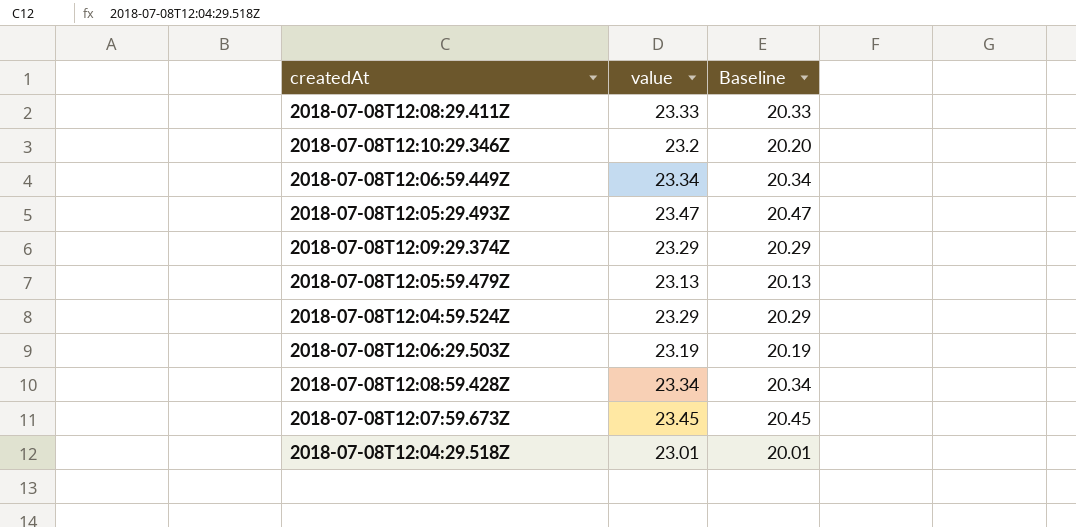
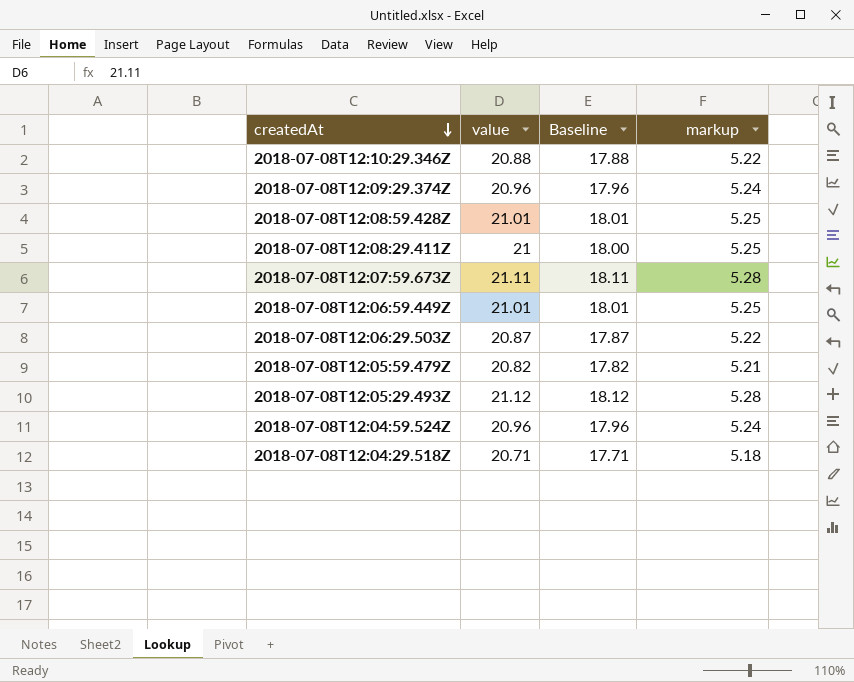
row order: none -> createdAt descending
column markup | formula: none -> [value] * 0.25
2018-07-08T12:10:29.346Z | value: 23.2 -> 20.88
2018-07-08T12:10:29.346Z | Baseline: 20.20 -> 17.88
2018-07-08T12:09:29.374Z | value: 23.29 -> 20.96
2018-07-08T12:09:29.374Z | Baseline: 20.29 -> 17.96
2018-07-08T12:08:59.428Z | value: 23.34 -> 21.01
2018-07-08T12:08:59.428Z | Baseline: 20.34 -> 18.01
2018-07-08T12:08:29.411Z | value: 23.33 -> 21
2018-07-08T12:08:29.411Z | Baseline: 20.33 -> 18.00
2018-07-08T12:07:59.673Z | value: 23.45 -> 21.11
2018-07-08T12:07:59.673Z | Baseline: 20.45 -> 18.11
2018-07-08T12:06:59.449Z | value: 23.34 -> 21.01
2018-07-08T12:06:59.449Z | Baseline: 20.34 -> 18.01
2018-07-08T12:06:29.503Z | value: 23.19 -> 20.87
2018-07-08T12:06:29.503Z | Baseline: 20.19 -> 17.87
2018-07-08T12:05:59.479Z | value: 23.13 -> 20.82
2018-07-08T12:05:59.479Z | Baseline: 20.13 -> 17.82
2018-07-08T12:05:29.493Z | value: 23.47 -> 21.12
2018-07-08T12:05:29.493Z | Baseline: 20.47 -> 18.12
2018-07-08T12:04:59.524Z | value: 23.29 -> 20.96
2018-07-08T12:04:59.524Z | Baseline: 20.29 -> 17.96
2018-07-08T12:04:29.518Z | value: 23.01 -> 20.71
2018-07-08T12:04:29.518Z | Baseline: 20.01 -> 17.71

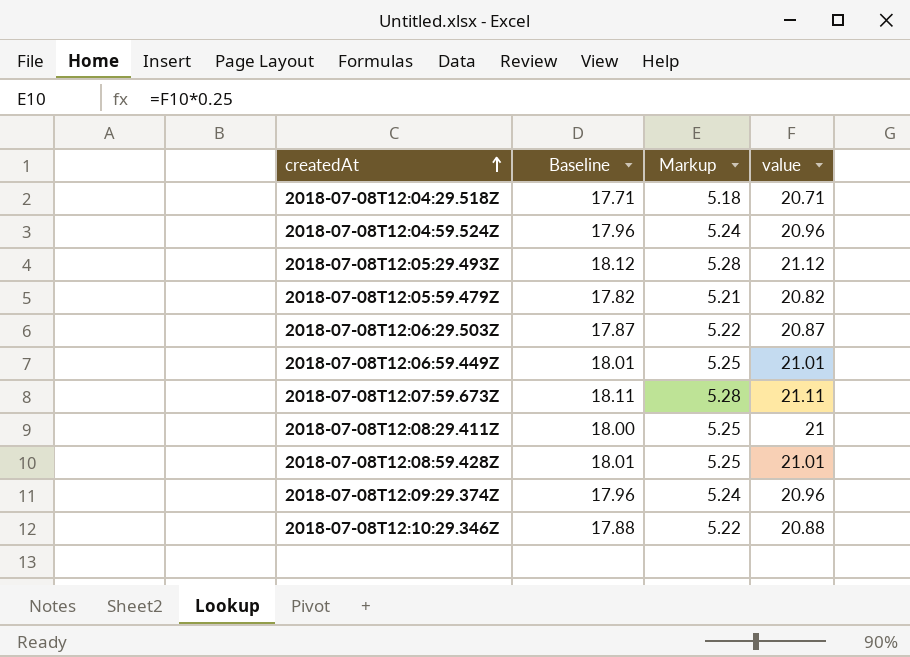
row order: createdAt descending -> createdAt ascending
column name: markup -> Markup
column value | position: 2 -> 4

